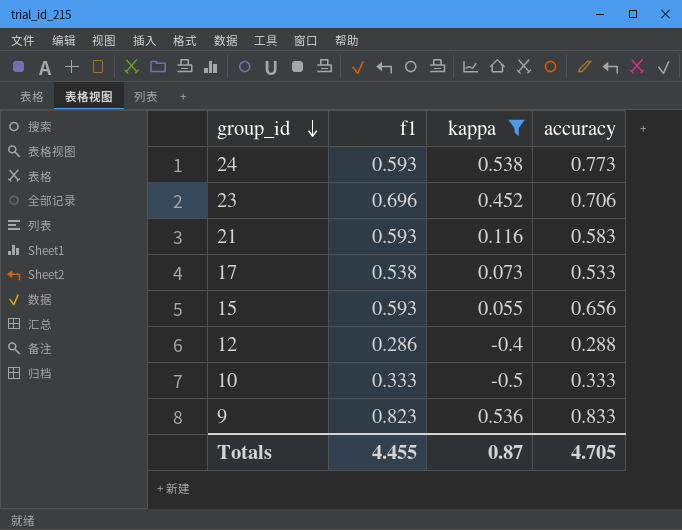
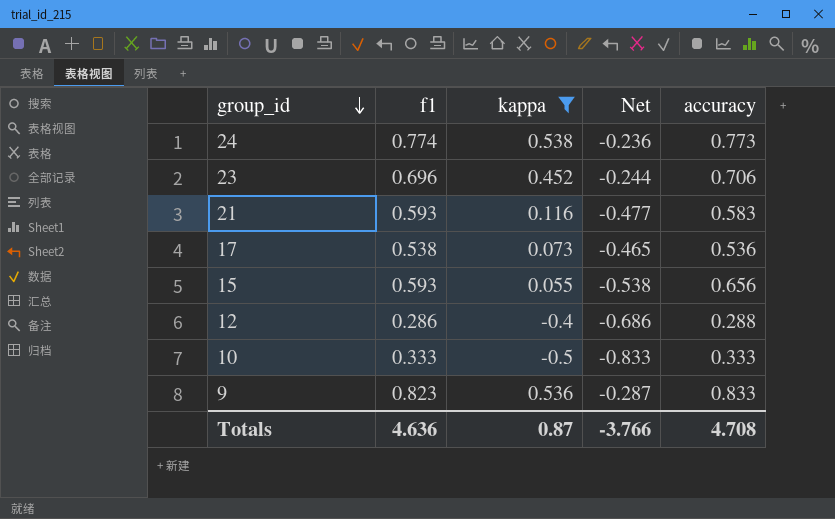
column Net | formula: none -> [kappa] - [f1]
24 | f1: 0.593 -> 0.774
17 | accuracy: 0.533 -> 0.536
Totals | f1: 4.455 -> 4.636
Totals | accuracy: 4.705 -> 4.708

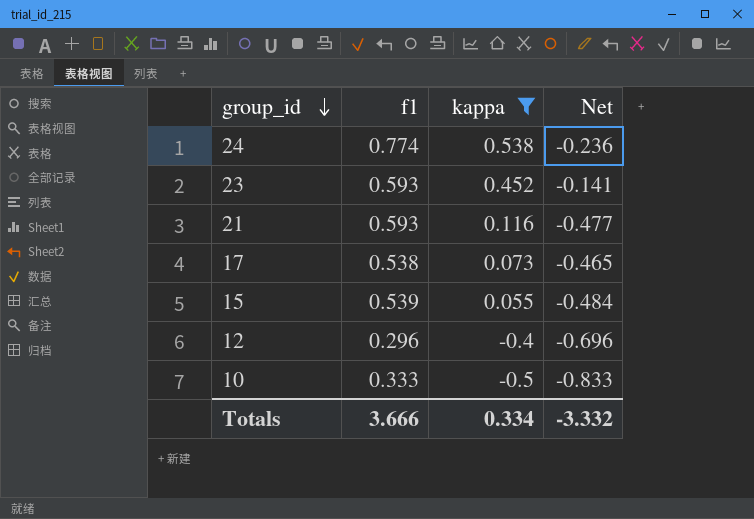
column accuracy | position: 5 -> none
row 9: 0.823 | 0.536 | -0.287 | 0.833 -> none
23 | f1: 0.696 -> 0.593
23 | Net: -0.244 -> -0.141
15 | f1: 0.593 -> 0.539
15 | Net: -0.538 -> -0.484
12 | f1: 0.286 -> 0.296
12 | Net: -0.686 -> -0.696
Totals | f1: 4.636 -> 3.666
Totals | kappa: 0.87 -> 0.334
Totals | Net: -3.766 -> -3.332

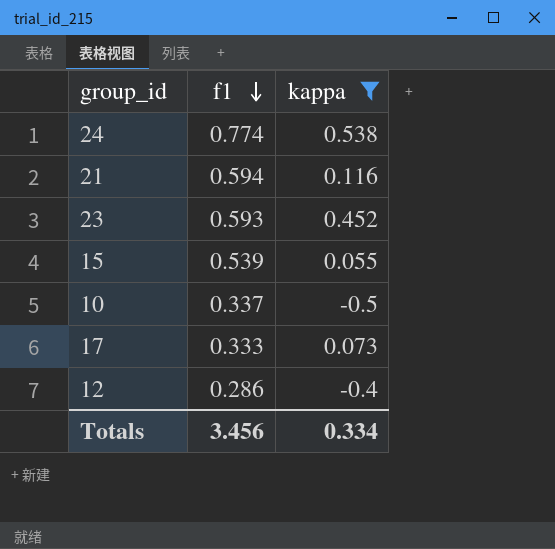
row order: group_id descending -> f1 descending
column Net | formula: [kappa] - [f1] -> none
21 | f1: 0.593 -> 0.594
10 | f1: 0.333 -> 0.337
17 | f1: 0.538 -> 0.333
12 | f1: 0.296 -> 0.286
Totals | f1: 3.666 -> 3.456

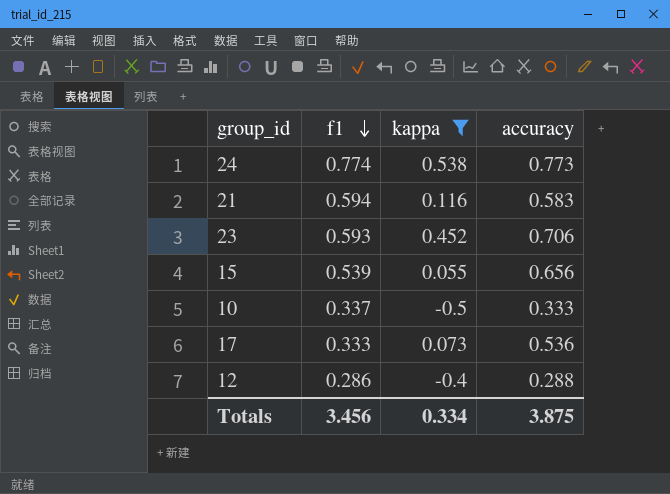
column accuracy | position: none -> 4

